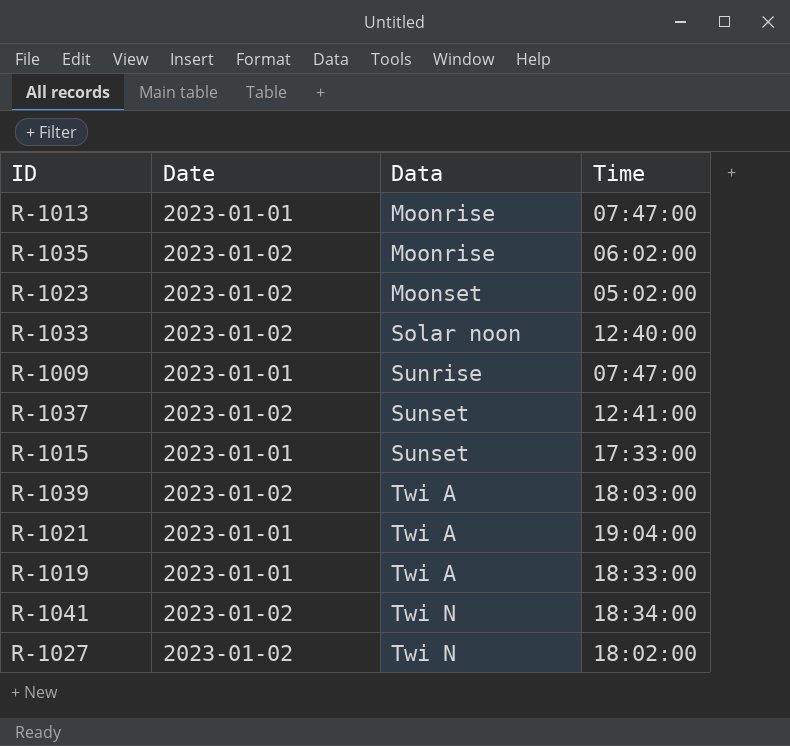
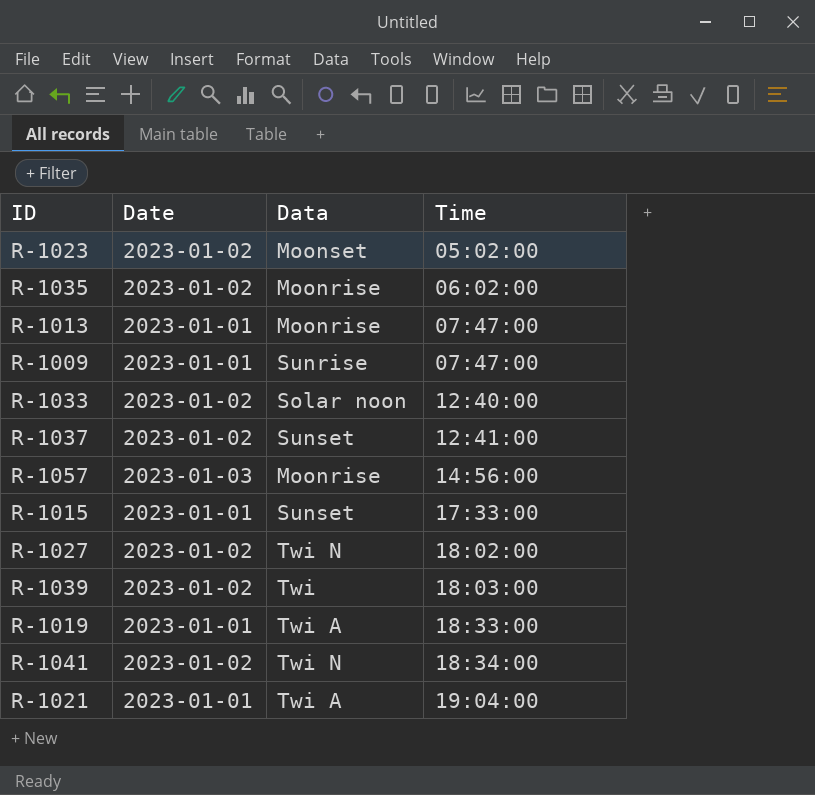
row order: Data ascending -> Time ascending
row R-1057: none -> 2023-01-03 | Moonrise | 14:56:00
R-1039 | Data: Twi A -> Twi

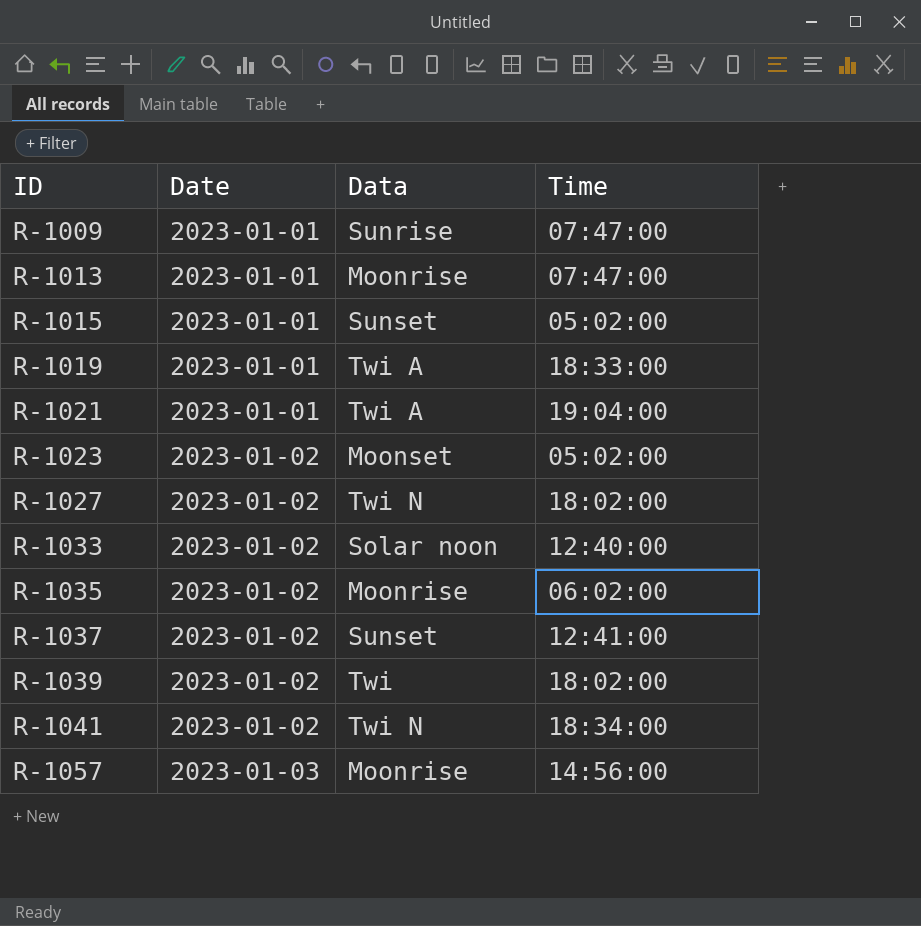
row order: Time ascending -> ID ascending
R-1015 | Time: 17:33:00 -> 05:02:00
R-1039 | Time: 18:03:00 -> 18:02:00

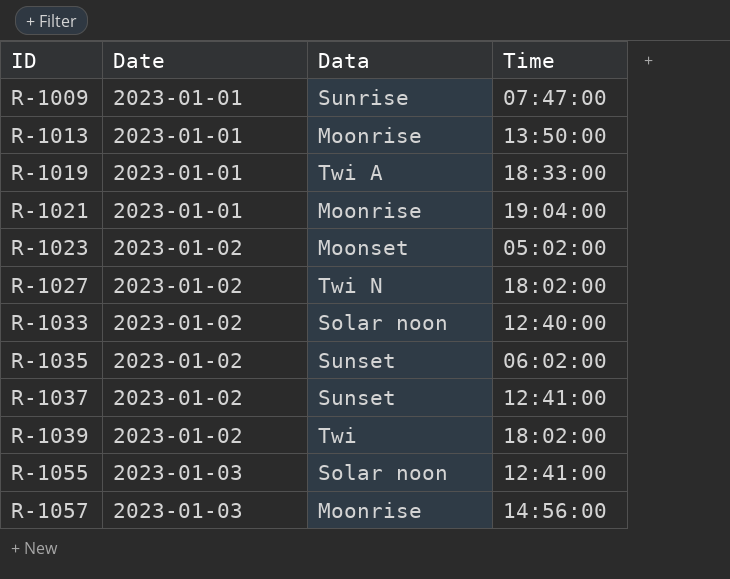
row R-1015: 2023-01-01 | Sunset | 05:02:00 -> none
row R-1041: 2023-01-02 | Twi N | 18:34:00 -> none
R-1013 | Time: 07:47:00 -> 13:50:00
R-1021 | Data: Twi A -> Moonrise
R-1035 | Data: Moonrise -> Sunset
row R-1055: none -> 2023-01-03 | Solar noon | 12:41:00

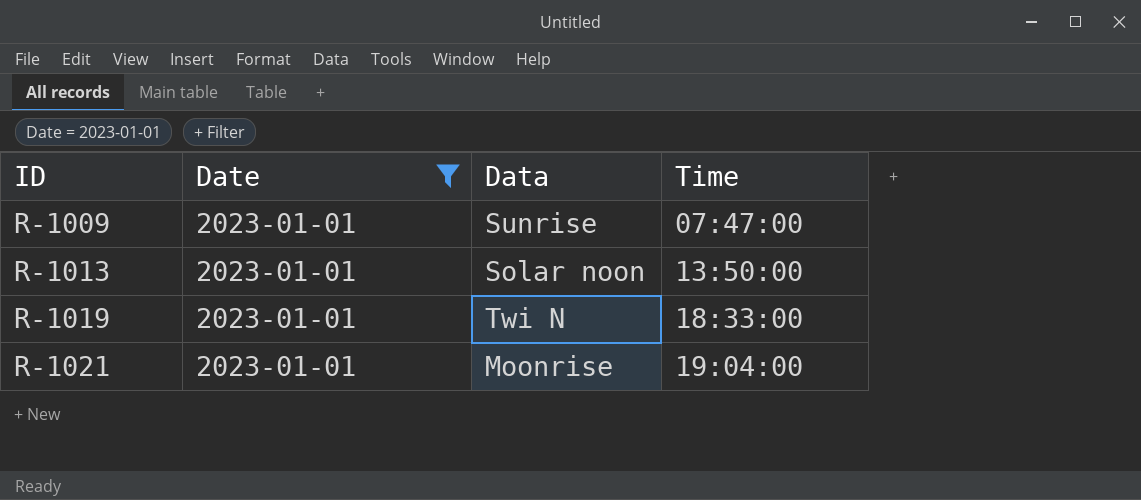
filter: none -> Date = 2023-01-01
R-1013 | Data: Moonrise -> Solar noon
R-1019 | Data: Twi A -> Twi N

